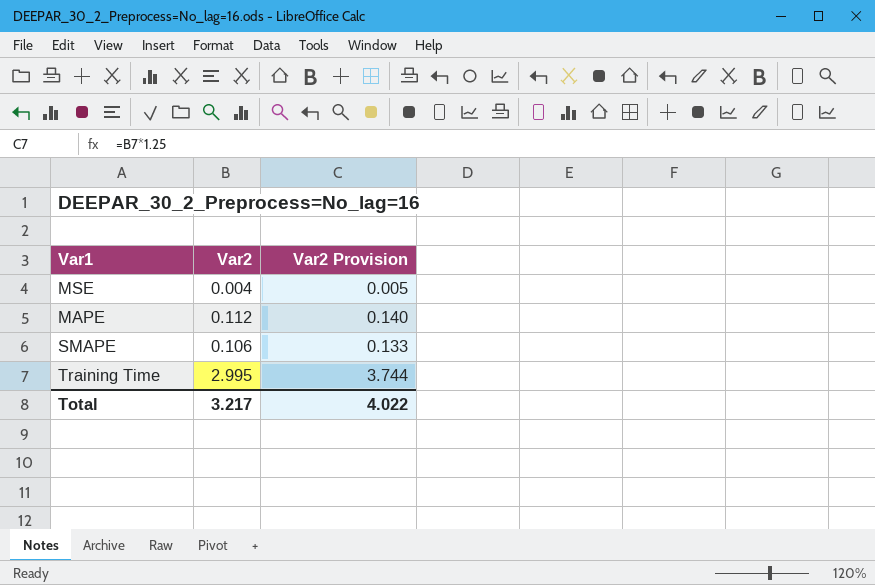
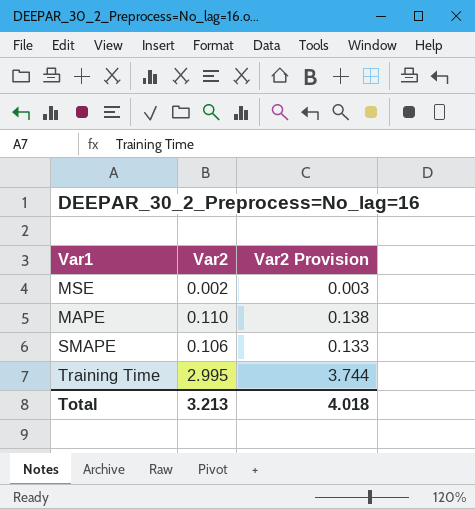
MSE | Var2: 0.004 -> 0.002
MSE | Var2 Provision: 0.005 -> 0.003
MAPE | Var2: 0.112 -> 0.110
MAPE | Var2 Provision: 0.140 -> 0.138
Total | Var2: 3.217 -> 3.213
Total | Var2 Provision: 4.022 -> 4.018

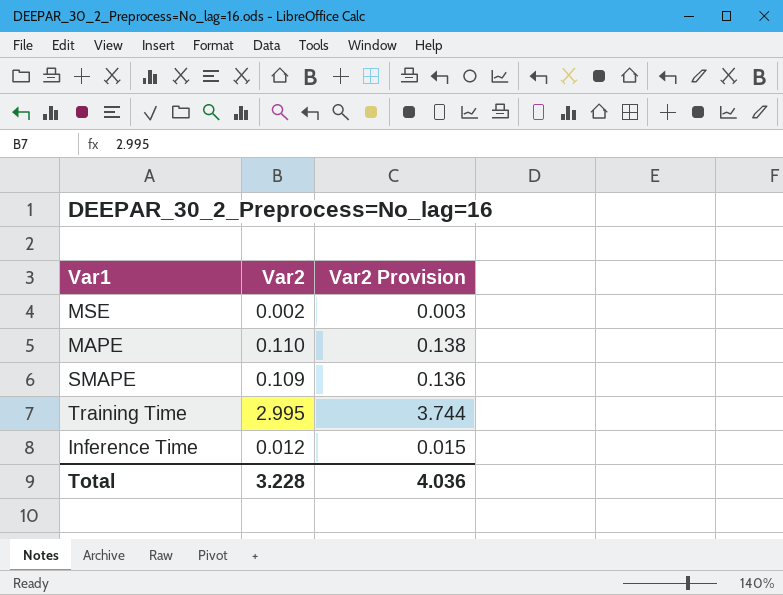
SMAPE | Var2: 0.106 -> 0.109
SMAPE | Var2 Provision: 0.133 -> 0.136
row Inference Time: none -> 0.012 | 0.015
Total | Var2: 3.213 -> 3.228
Total | Var2 Provision: 4.018 -> 4.036

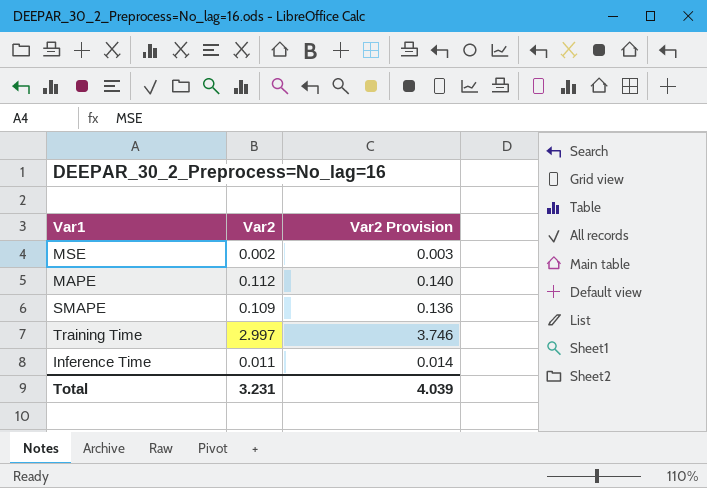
MAPE | Var2: 0.110 -> 0.112
MAPE | Var2 Provision: 0.138 -> 0.140
Training Time | Var2: 2.995 -> 2.997
Training Time | Var2 Provision: 3.744 -> 3.746
Inference Time | Var2: 0.012 -> 0.011
Inference Time | Var2 Provision: 0.015 -> 0.014
Total | Var2: 3.228 -> 3.231
Total | Var2 Provision: 4.036 -> 4.039

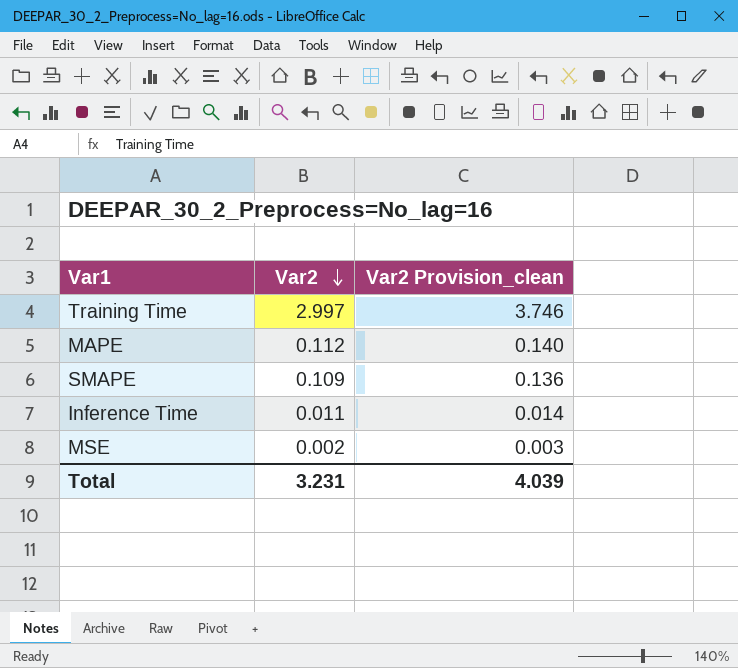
row order: none -> Var2 descending
column name: Var2 Provision -> Var2 Provision_clean

